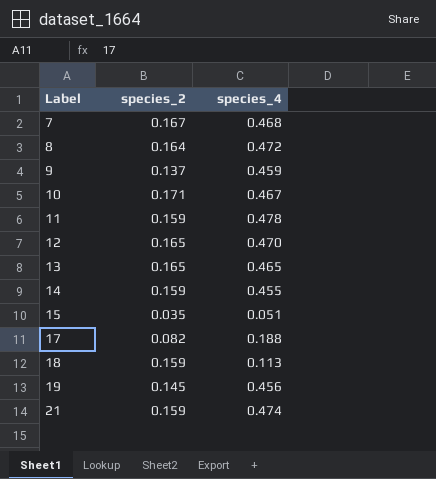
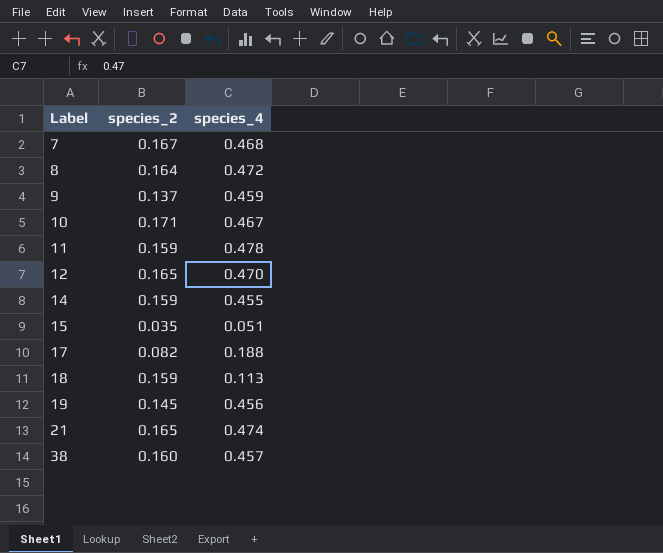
row 13: 0.165 | 0.465 -> none
21 | species_2: 0.159 -> 0.165
row 38: none -> 0.160 | 0.457

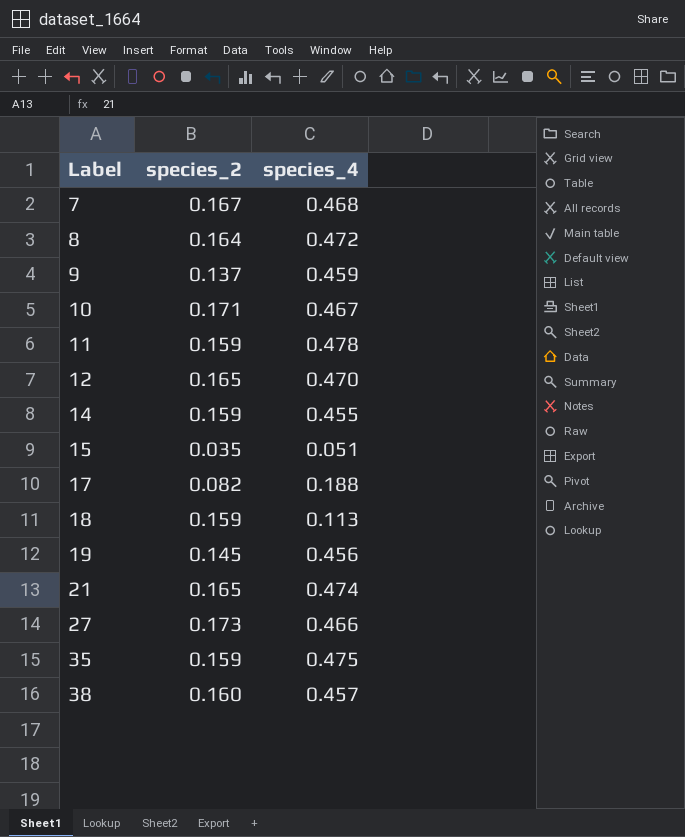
row 27: none -> 0.173 | 0.466
row 35: none -> 0.159 | 0.475

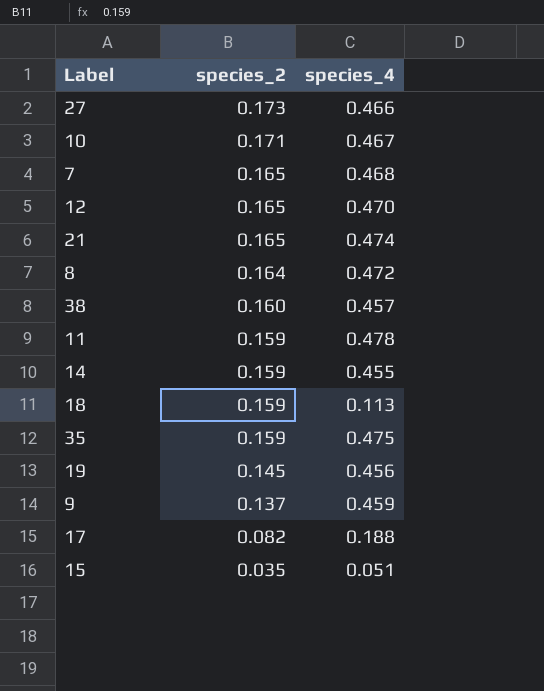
row order: Label ascending -> species_2 descending
7 | species_2: 0.167 -> 0.165

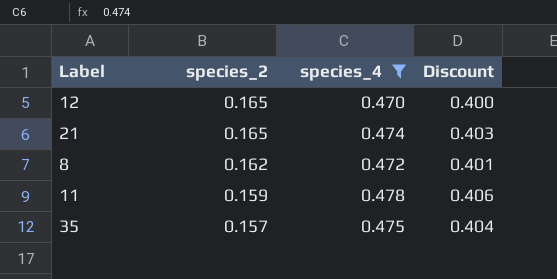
filter: none -> species_4 >= 0.470
column Discount | formula: none -> [species_4] * 0.85
8 | species_2: 0.164 -> 0.162
35 | species_2: 0.159 -> 0.157

